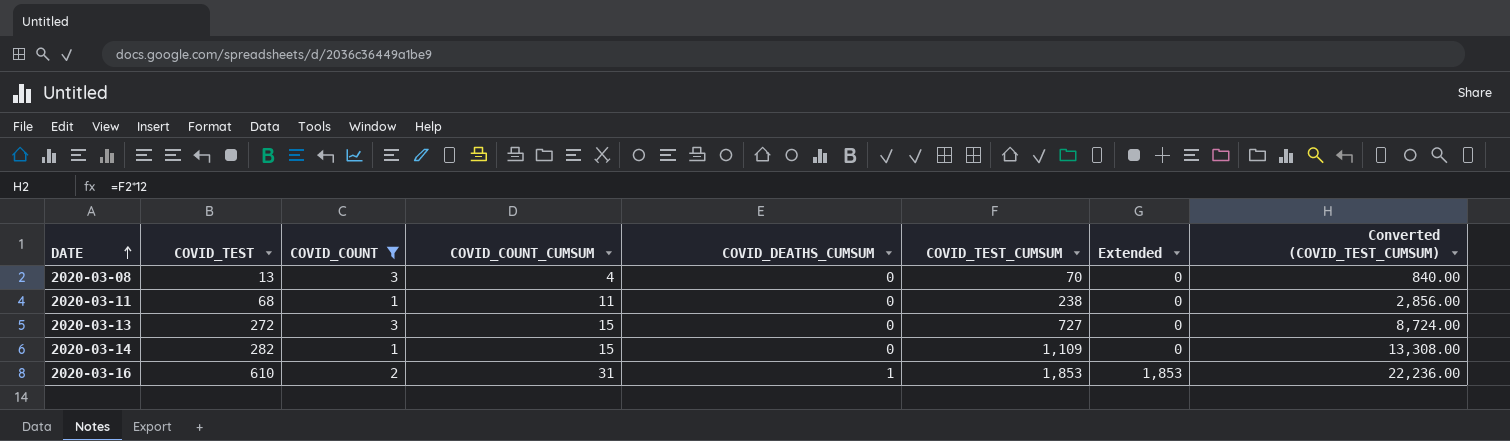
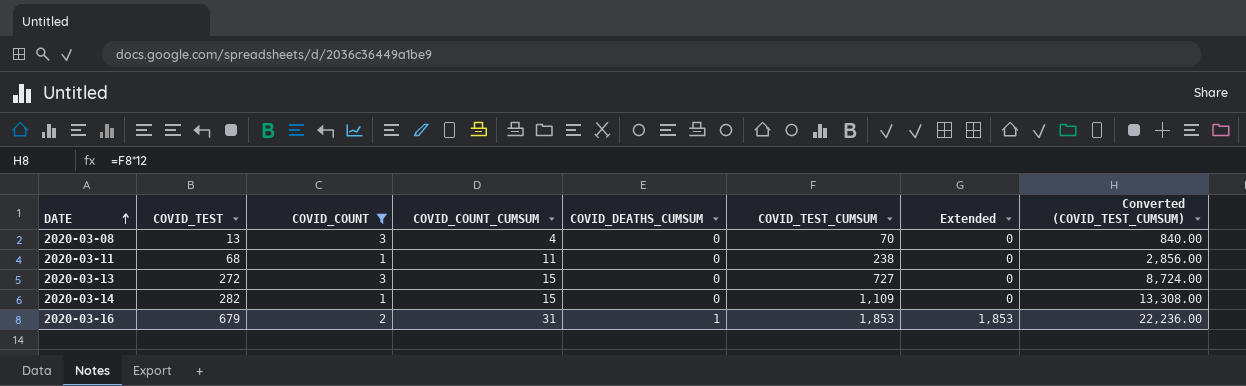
2020-03-16 | COVID_TEST: 610 -> 679

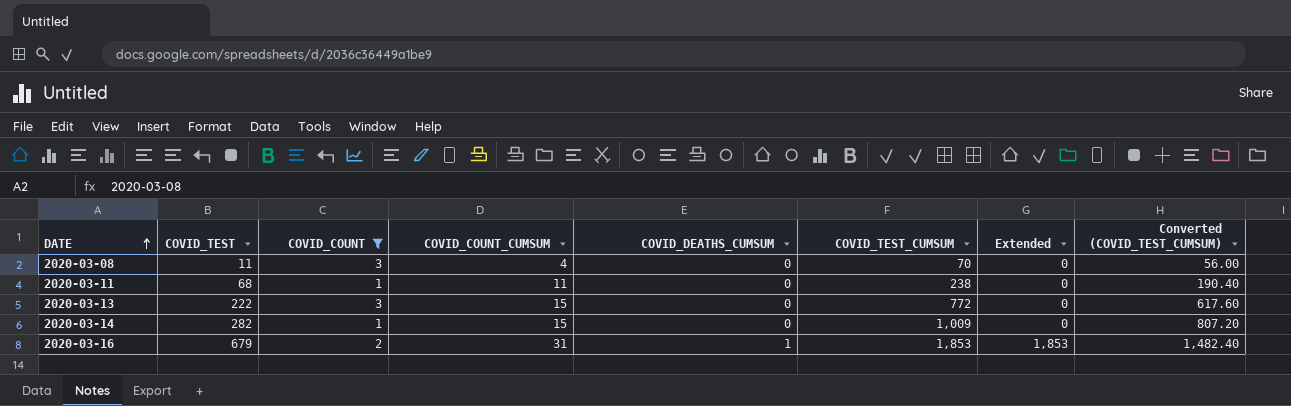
column Converted (COVID_TEST_CUMSUM) | formula: [COVID_TEST_CUMSUM] * 12 -> [COVID_TEST_CUMSUM] * 0.8
2020-03-08 | COVID_TEST: 13 -> 11
2020-03-13 | COVID_TEST: 272 -> 222
2020-03-13 | COVID_TEST_CUMSUM: 727 -> 772
2020-03-14 | COVID_TEST_CUMSUM: 1,109 -> 1,009

